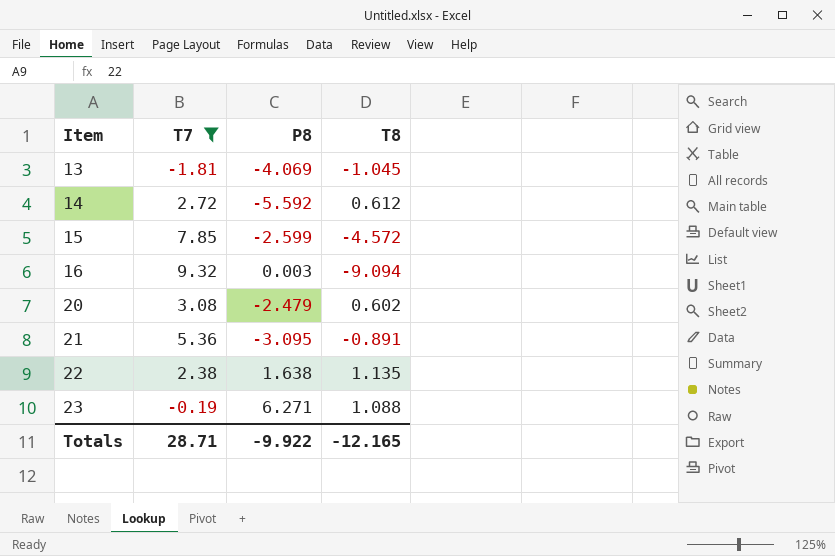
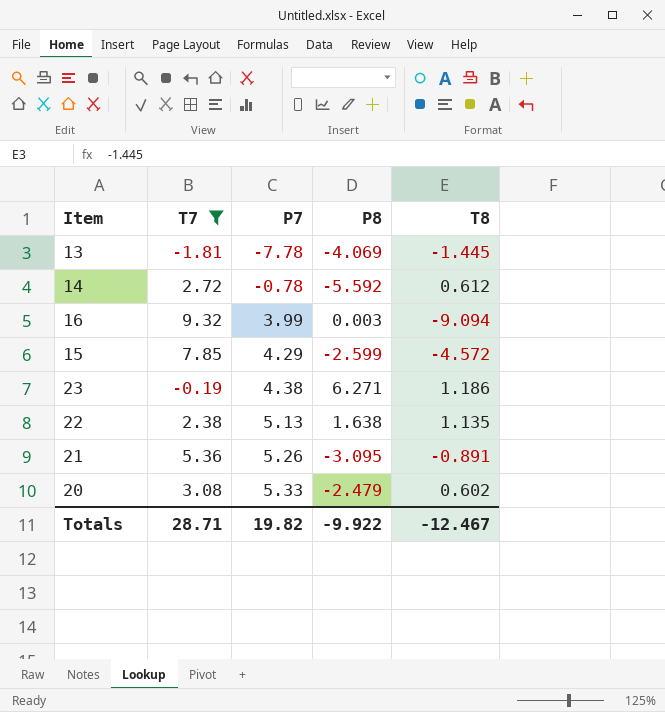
row order: Item ascending -> P7 ascending
column P7 | position: none -> 3
13 | T8: -1.045 -> -1.445
23 | T8: 1.088 -> 1.186
Totals | T8: -12.165 -> -12.467

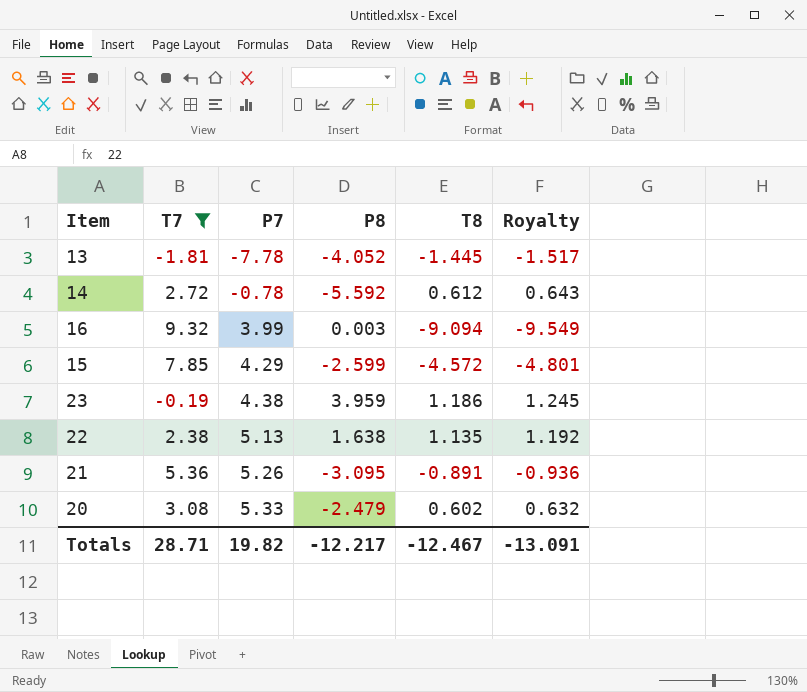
column Royalty | formula: none -> [T8] * 1.05
13 | P8: -4.069 -> -4.052
23 | P8: 6.271 -> 3.959
Totals | P8: -9.922 -> -12.217

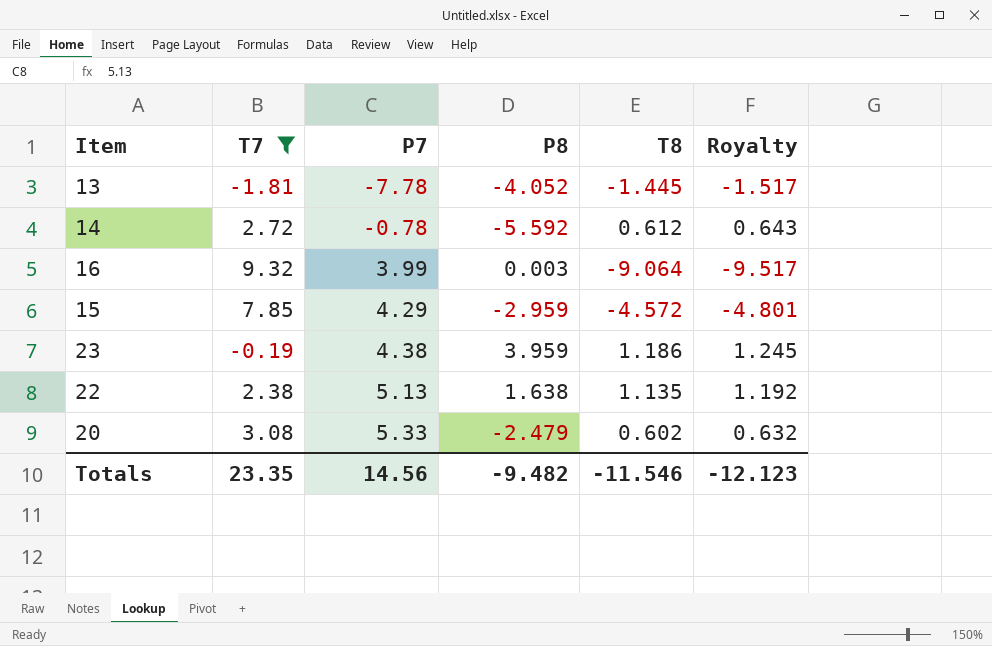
row 21: 5.36 | 5.26 | -3.095 | -0.891 | -0.936 -> none
16 | T8: -9.094 -> -9.064
16 | Royalty: -9.549 -> -9.517
15 | P8: -2.599 -> -2.959
Totals | T7: 28.71 -> 23.35
Totals | P7: 19.82 -> 14.56
Totals | P8: -12.217 -> -9.482
Totals | T8: -12.467 -> -11.546
Totals | Royalty: -13.091 -> -12.123

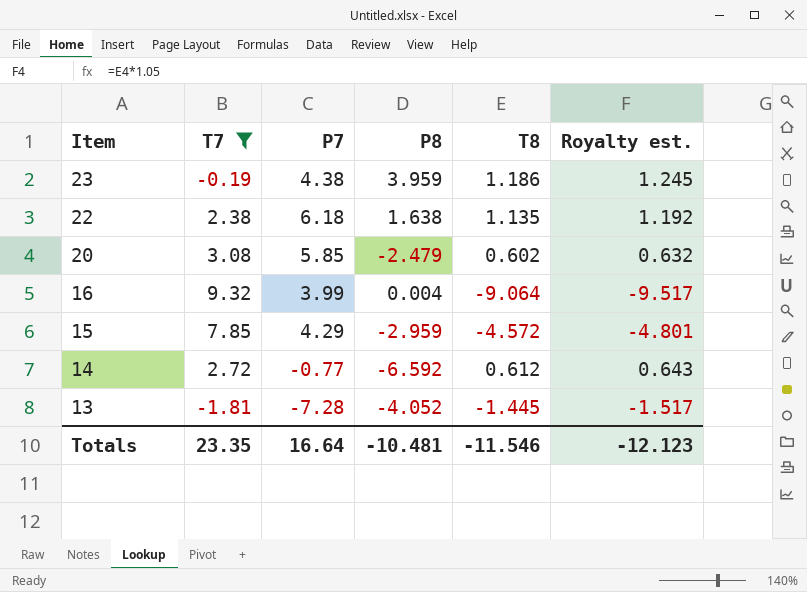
row order: P7 ascending -> Item descending
column name: Royalty -> Royalty est.
22 | P7: 5.13 -> 6.18
20 | P7: 5.33 -> 5.85
16 | P8: 0.003 -> 0.004
14 | P7: -0.78 -> -0.77
14 | P8: -5.592 -> -6.592
13 | P7: -7.78 -> -7.28
Totals | P7: 14.56 -> 16.64
Totals | P8: -9.482 -> -10.481

